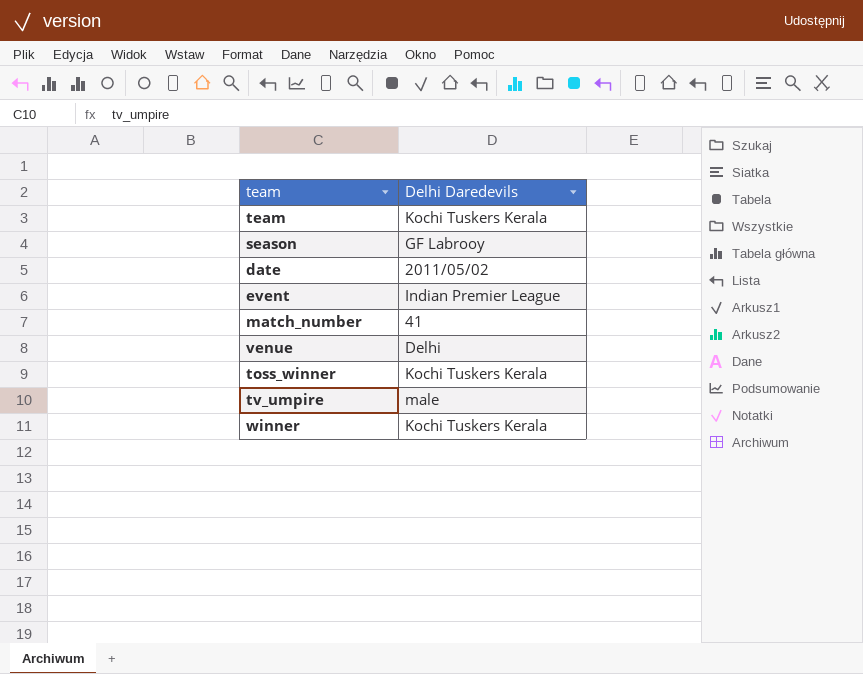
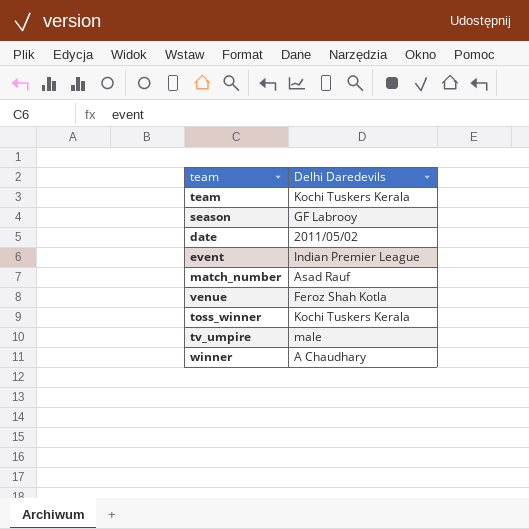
match_number | Delhi Daredevils: 41 -> Asad Rauf
venue | Delhi Daredevils: Delhi -> Feroz Shah Kotla
winner | Delhi Daredevils: Kochi Tuskers Kerala -> A Chaudhary

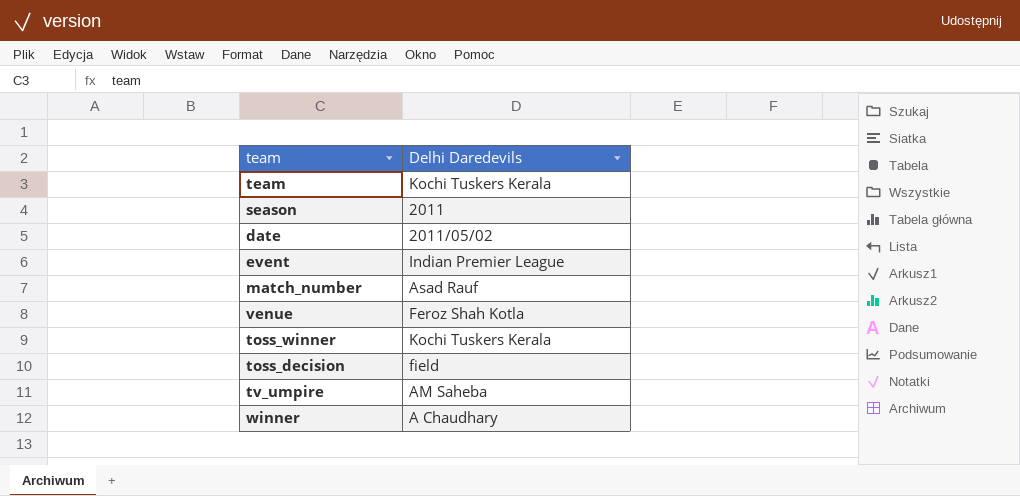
season | Delhi Daredevils: GF Labrooy -> 2011
row toss_decision: none -> field
tv_umpire | Delhi Daredevils: male -> AM Saheba

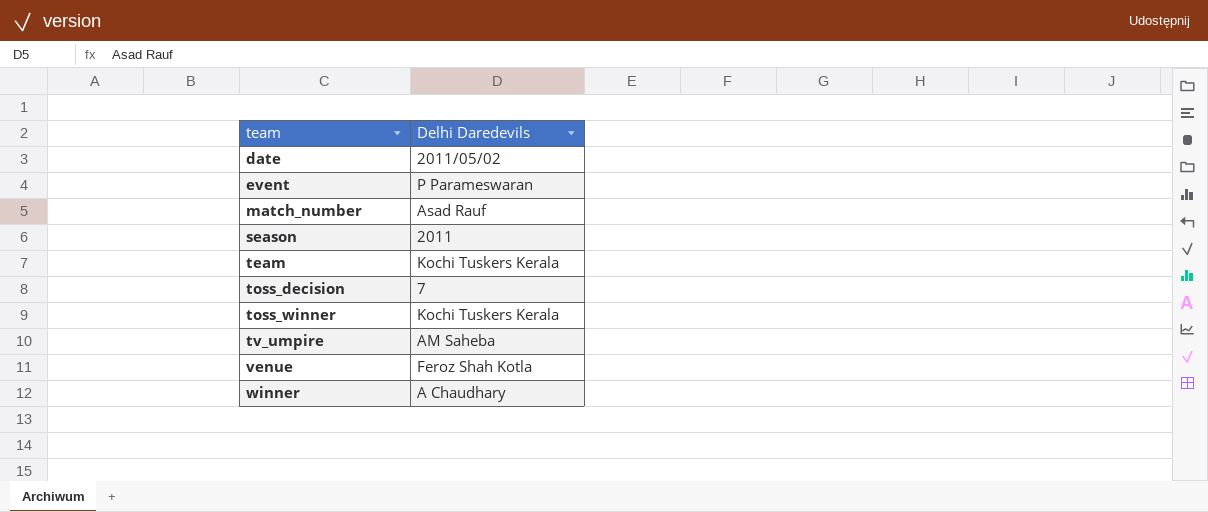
row order: none -> team ascending
event | Delhi Daredevils: Indian Premier League -> P Parameswaran
toss_decision | Delhi Daredevils: field -> 7

